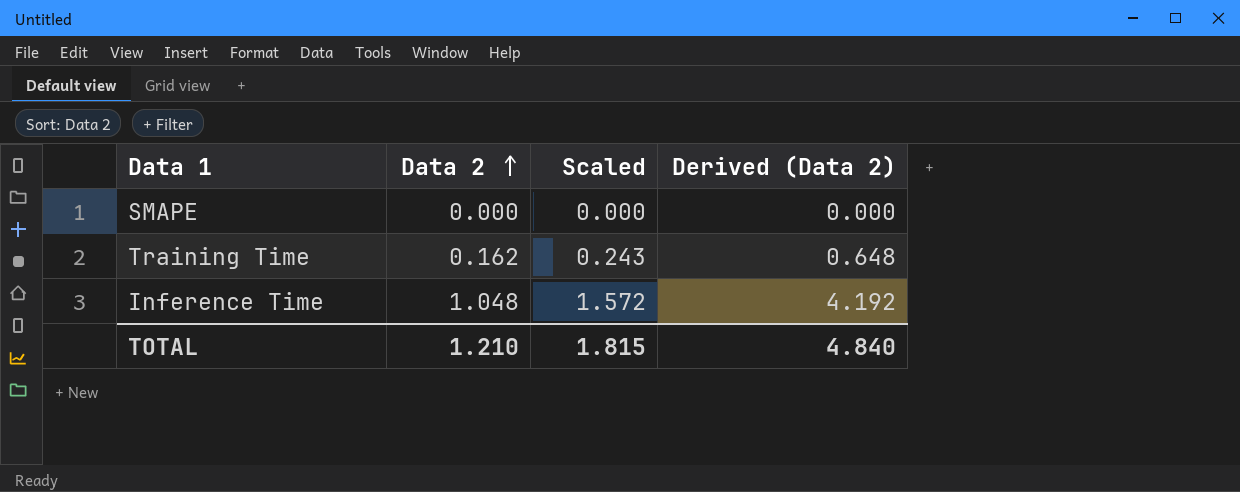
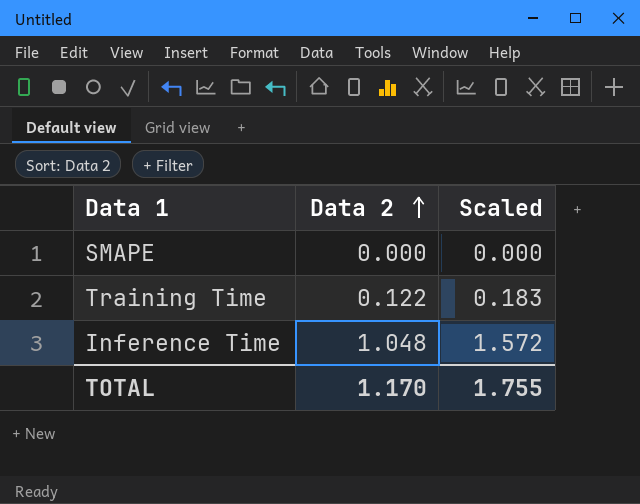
column Derived (Data 2) | formula: [Data 2] * 4 -> none
Training Time | Data 2: 0.162 -> 0.122
Training Time | Scaled: 0.243 -> 0.183
TOTAL | Data 2: 1.210 -> 1.170
TOTAL | Scaled: 1.815 -> 1.755

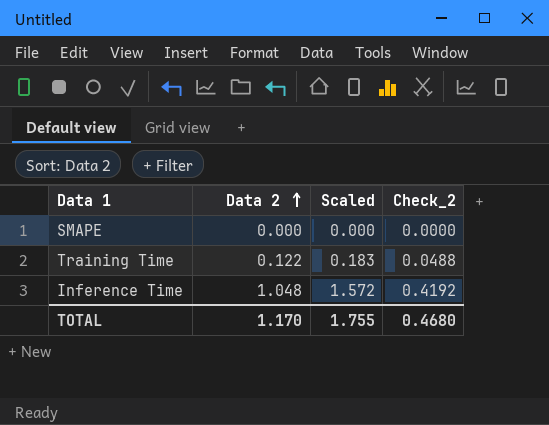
column Check_2 | formula: none -> [Data 2] * 0.4

